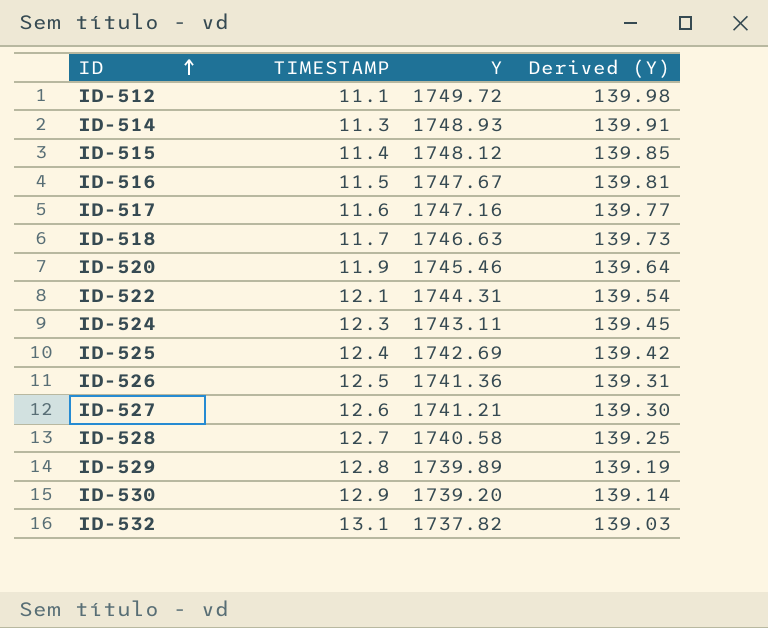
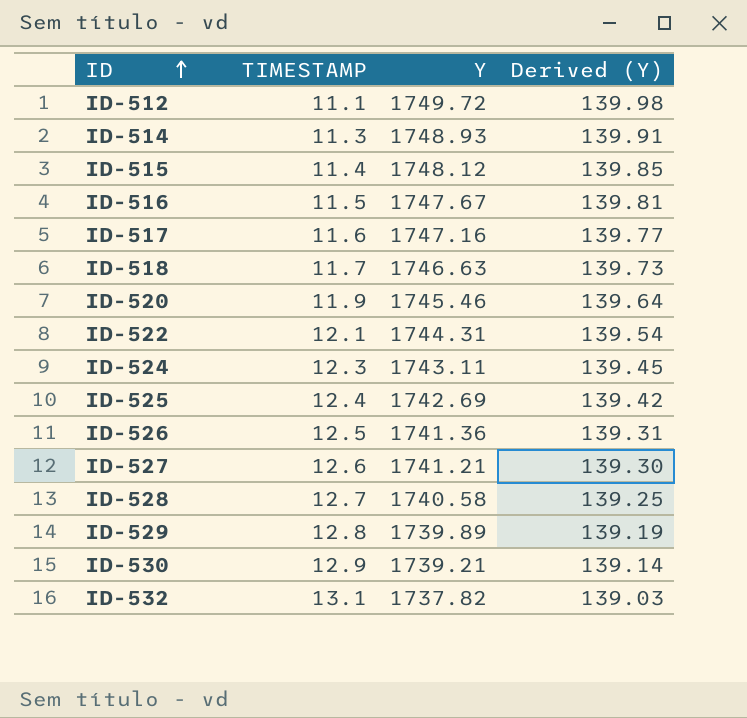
ID-530 | Y: 1739.20 -> 1739.21

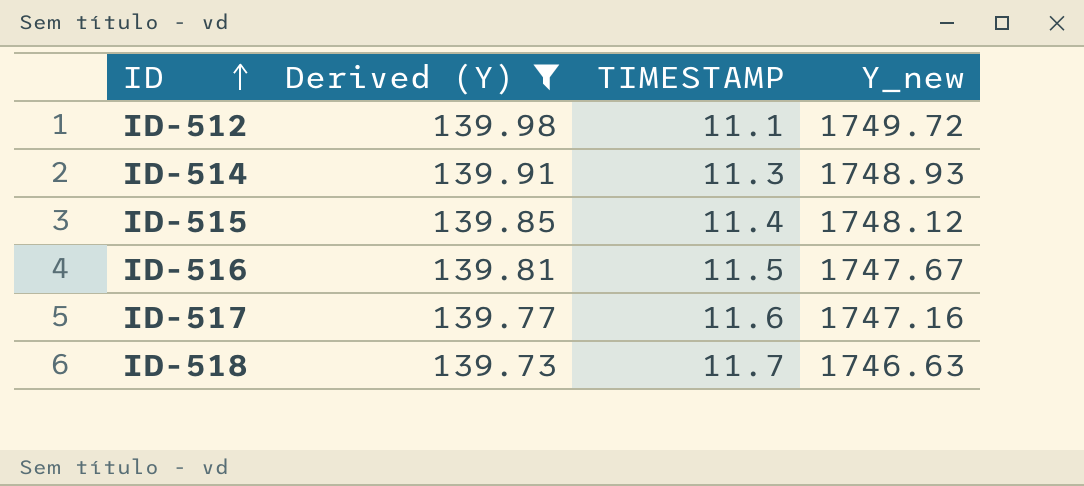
filter: none -> Derived (Y) >= 139.73
column Derived (Y) | position: 4 -> 2
column name: Y -> Y_new

